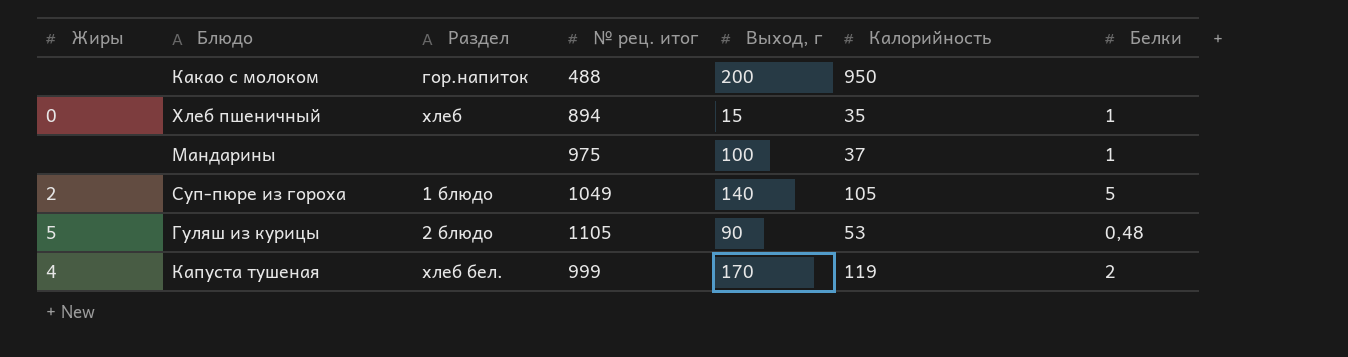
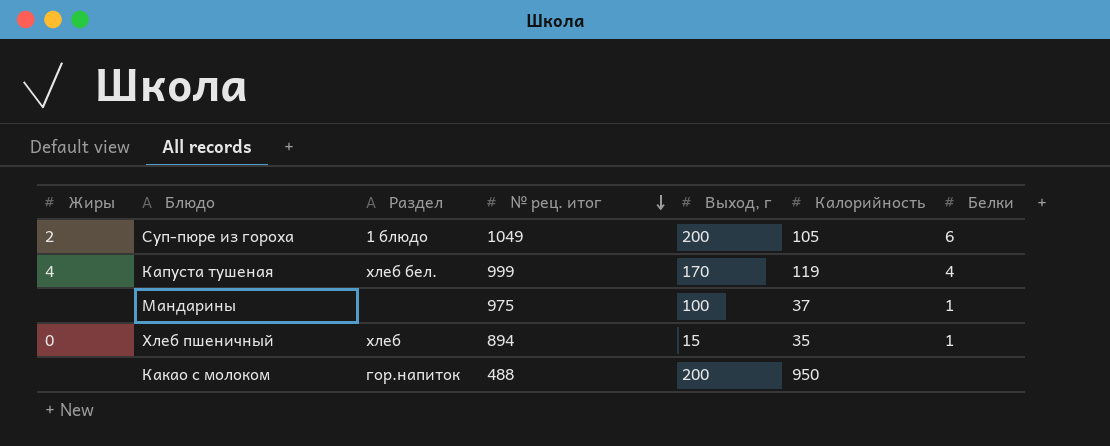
row order: none -> № рец. итог descending
row Гуляш из курицы: 5 | 2 блюдо | 1105 | 90 | 53 | 0,48 -> none
Суп-пюре из гороха | Выход, г: 140 -> 200
Суп-пюре из гороха | Белки: 5 -> 6
Капуста тушеная | Белки: 2 -> 4

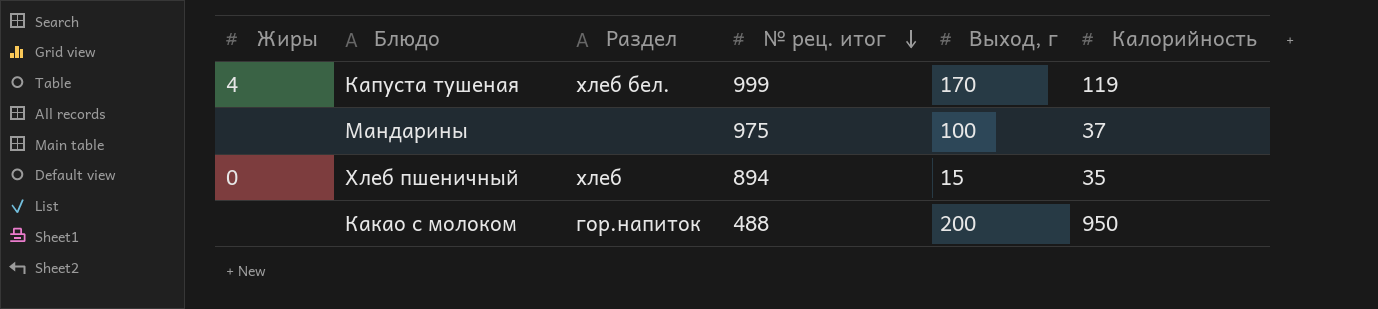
column Белки | position: 7 -> none
row Суп-пюре из гороха: 2 | 1 блюдо | 1049 | 200 | 105 | 6 -> none

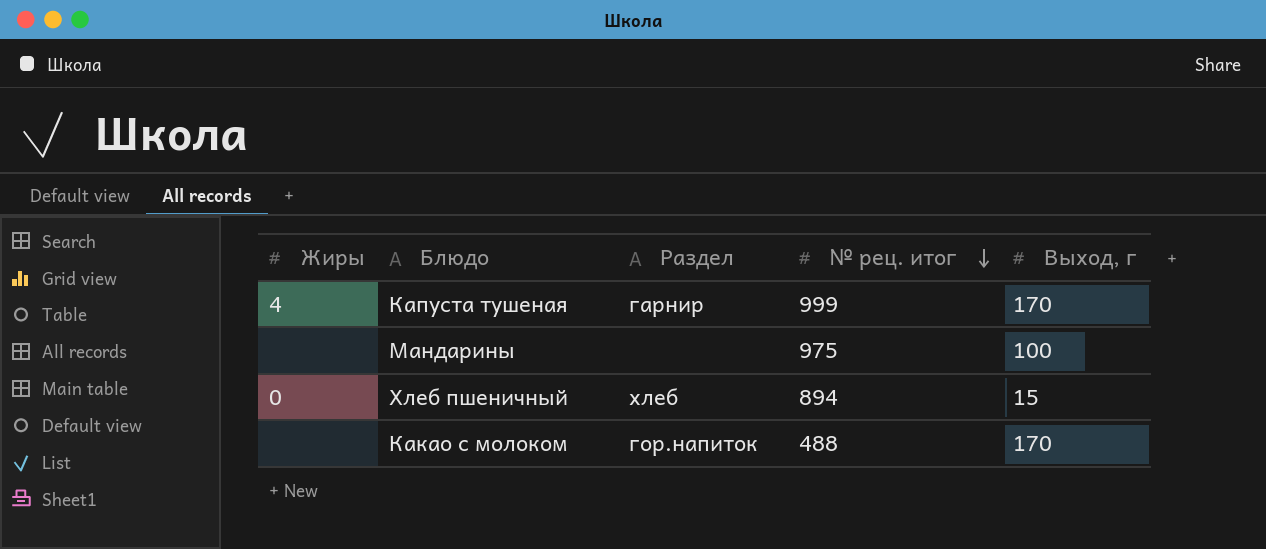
column Калорийность | position: 6 -> none
Капуста тушеная | Раздел: хлеб бел. -> гарнир
Какао с молоком | Выход, г: 200 -> 170

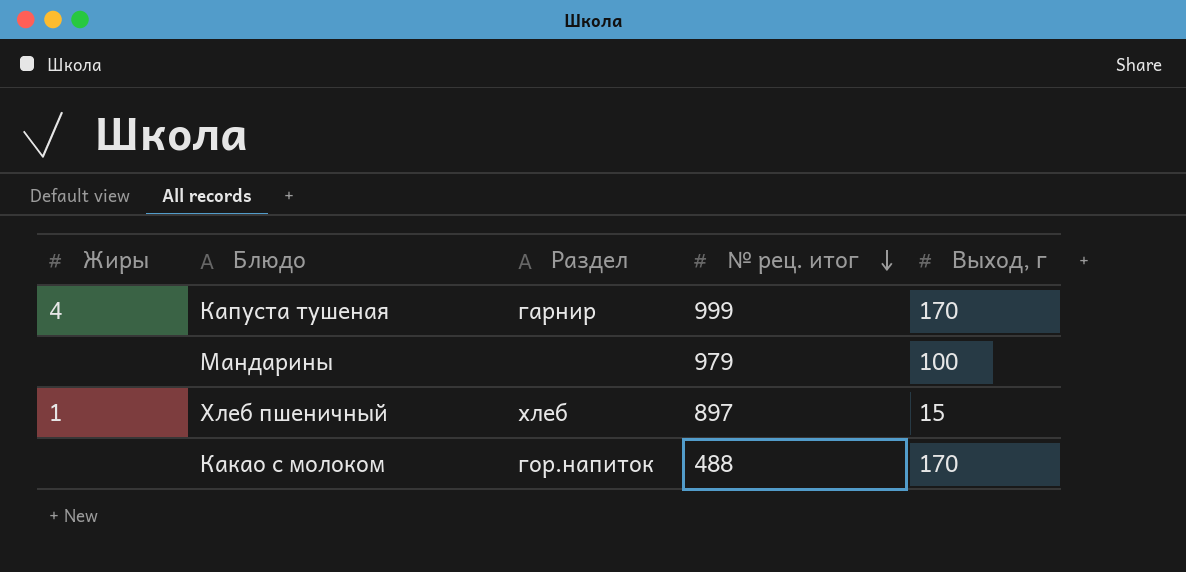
Мандарины | № рец. итог: 975 -> 979
Хлеб пшеничный | Жиры: 0 -> 1
Хлеб пшеничный | № рец. итог: 894 -> 897

